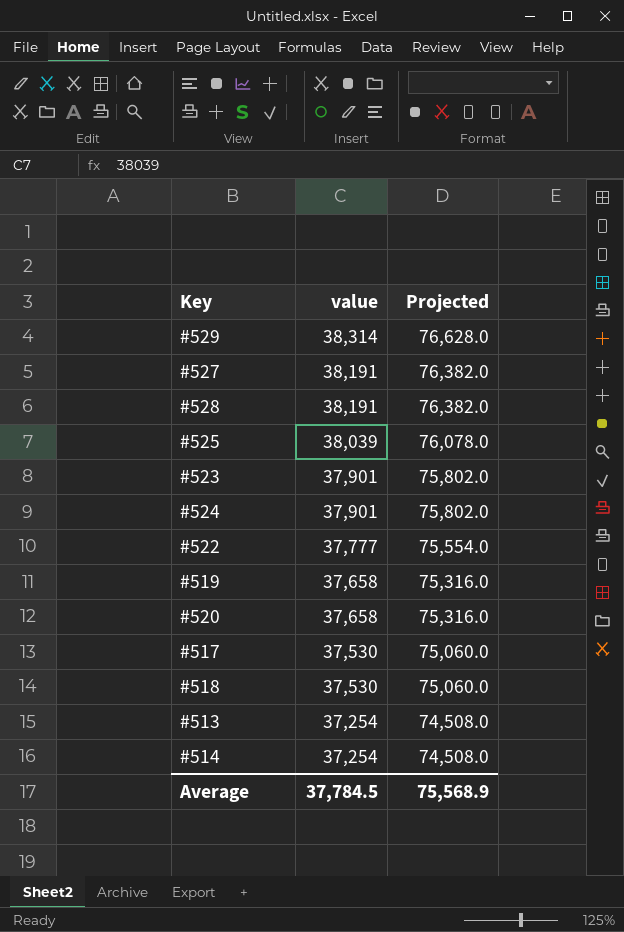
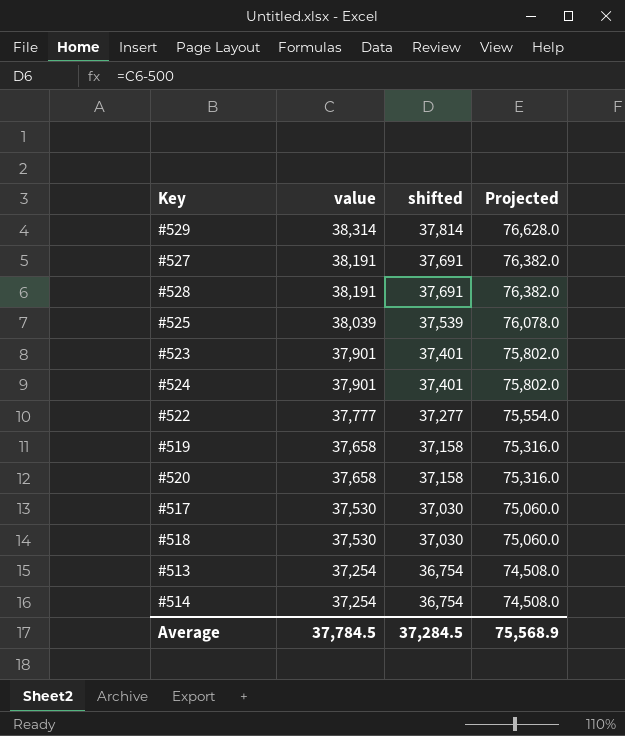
column shifted | formula: none -> [value] - 500

